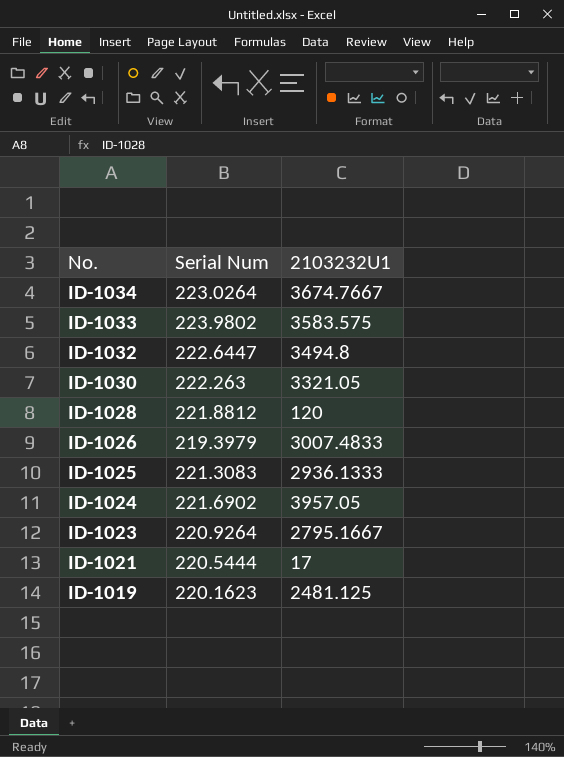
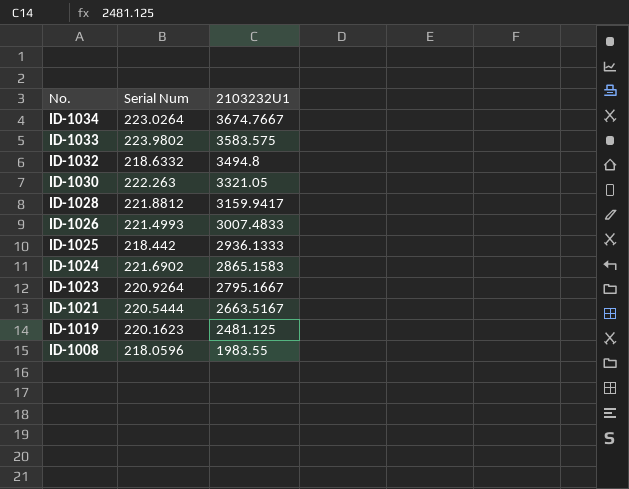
ID-1032 | Serial Num: 222.6447 -> 218.6332
ID-1028 | 2103232U1: 120 -> 3159.9417
ID-1026 | Serial Num: 219.3979 -> 221.4993
ID-1025 | Serial Num: 221.3083 -> 218.442
ID-1024 | 2103232U1: 3957.05 -> 2865.1583
ID-1021 | 2103232U1: 17 -> 2663.5167
row ID-1008: none -> 218.0596 | 1983.55

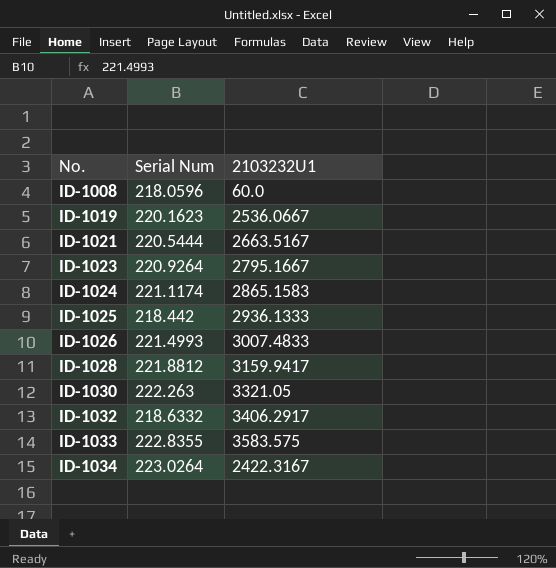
row order: No. descending -> No. ascending
ID-1008 | 2103232U1: 1983.55 -> 60.0
ID-1019 | 2103232U1: 2481.125 -> 2536.0667
ID-1024 | Serial Num: 221.6902 -> 221.1174
ID-1032 | 2103232U1: 3494.8 -> 3406.2917
ID-1033 | Serial Num: 223.9802 -> 222.8355
ID-1034 | 2103232U1: 3674.7667 -> 2422.3167

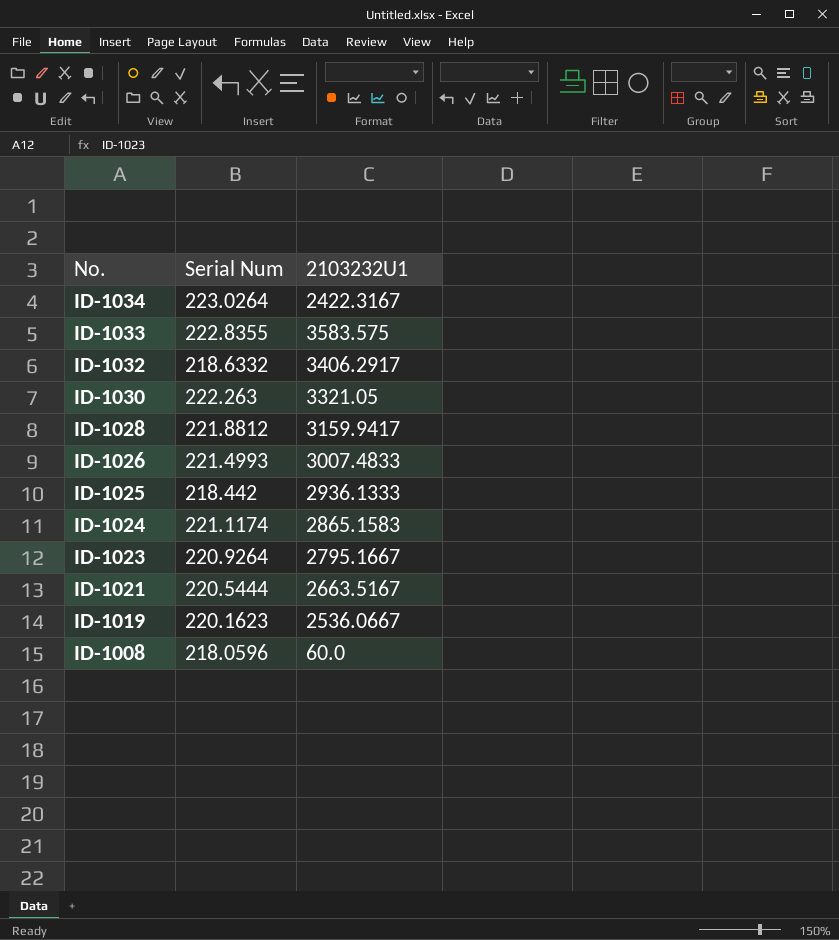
row order: No. ascending -> No. descending

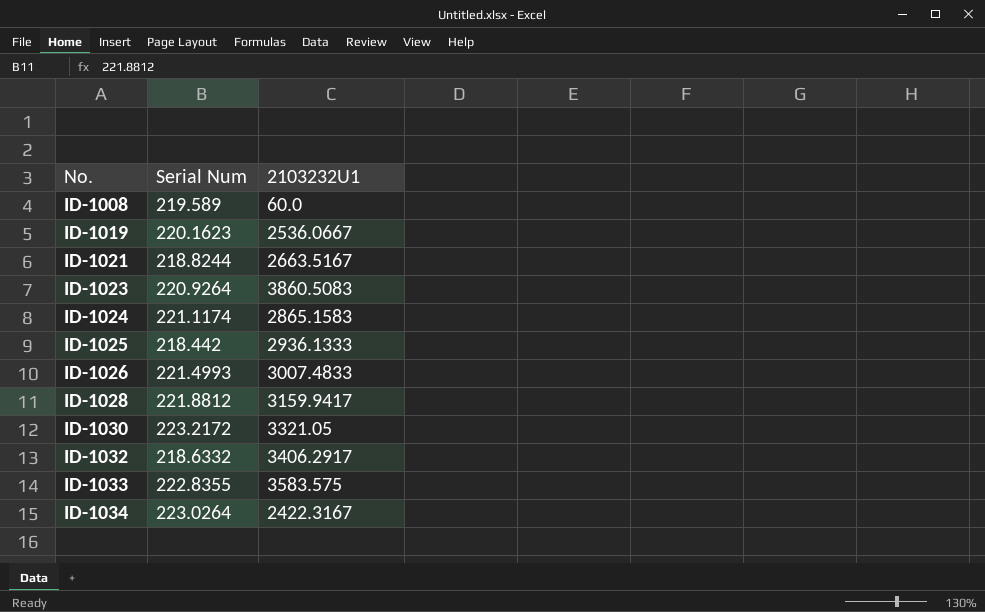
row order: No. descending -> No. ascending
ID-1008 | Serial Num: 218.0596 -> 219.589
ID-1021 | Serial Num: 220.5444 -> 218.8244
ID-1023 | 2103232U1: 2795.1667 -> 3860.5083
ID-1030 | Serial Num: 222.263 -> 223.2172

